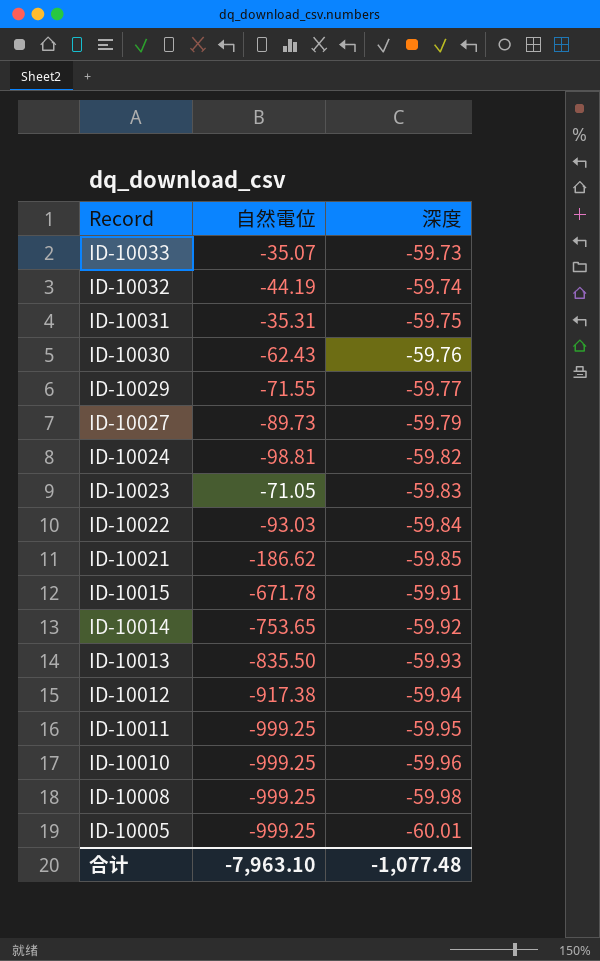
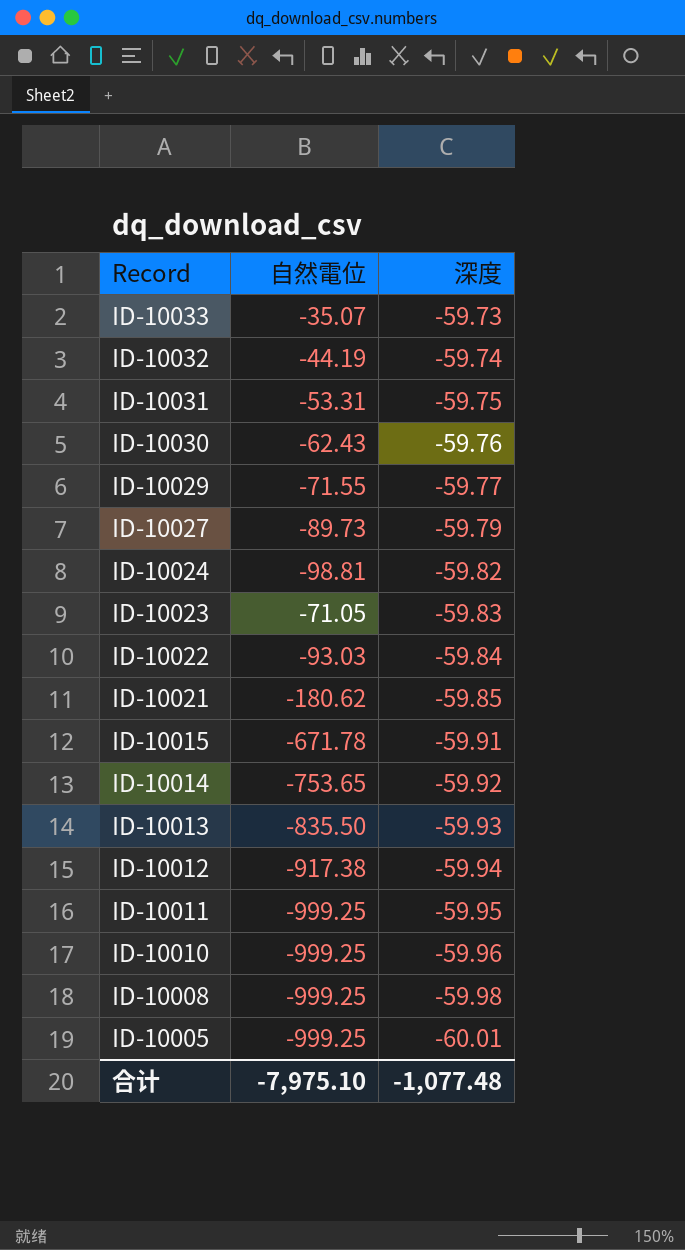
ID-10031 | 自然電位: -35.31 -> -53.31
ID-10021 | 自然電位: -186.62 -> -180.62
合计 | 自然電位: -7,963.10 -> -7,975.10

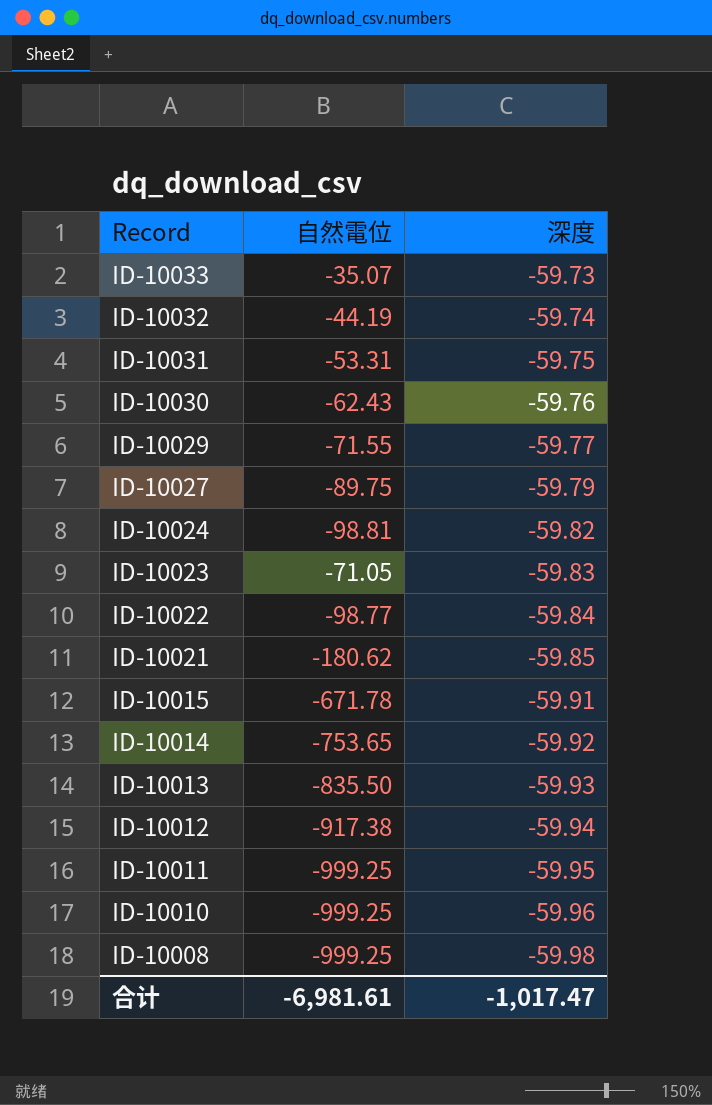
row ID-10005: -999.25 | -60.01 -> none
ID-10027 | 自然電位: -89.73 -> -89.75
ID-10022 | 自然電位: -93.03 -> -98.77
合计 | 自然電位: -7,975.10 -> -6,981.61
合计 | 深度: -1,077.48 -> -1,017.47

